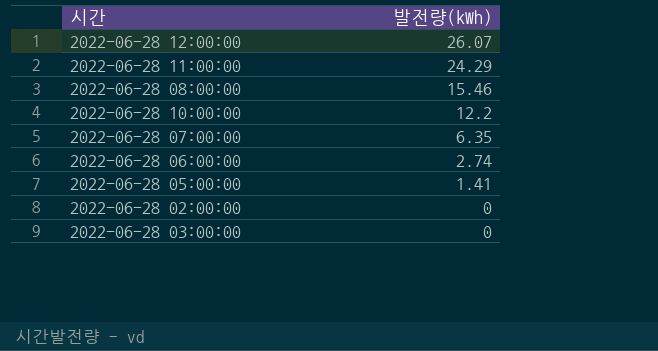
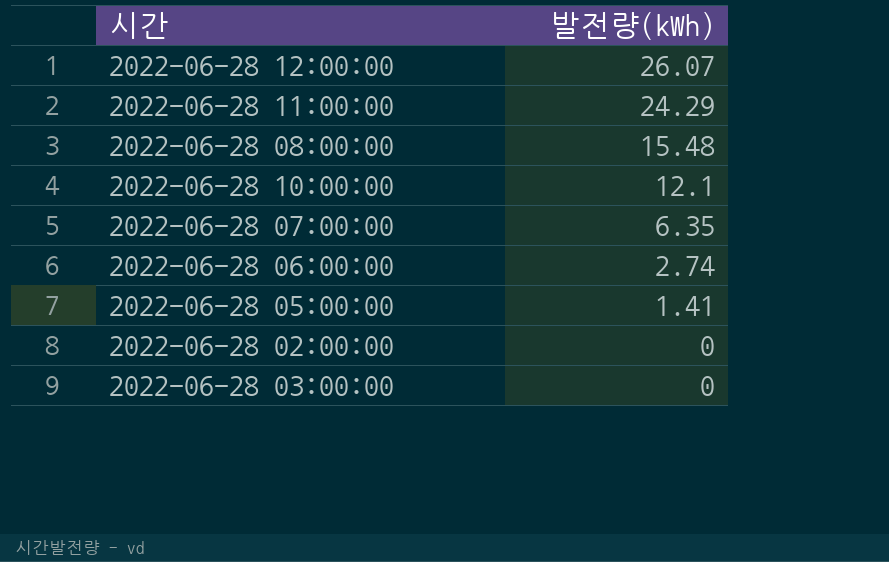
2022-06-28 08:00:00 | 발전량(kWh): 15.46 -> 15.48
2022-06-28 10:00:00 | 발전량(kWh): 12.2 -> 12.1

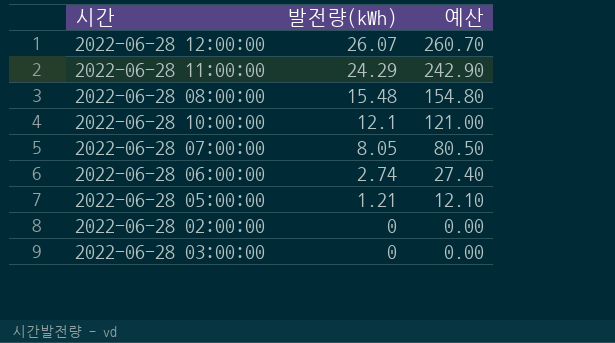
column 예산 | formula: none -> [발전량(kWh)] * 10
2022-06-28 07:00:00 | 발전량(kWh): 6.35 -> 8.05
2022-06-28 05:00:00 | 발전량(kWh): 1.41 -> 1.21

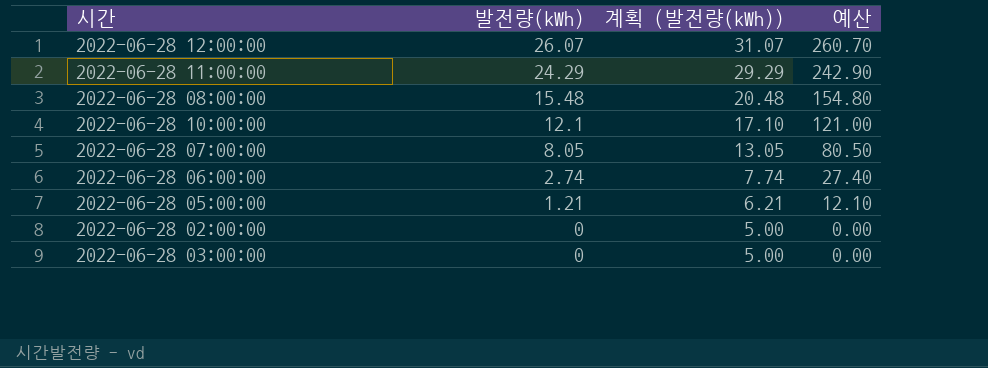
column 계획 (발전량(kWh)) | formula: none -> [발전량(kWh)] + 5

